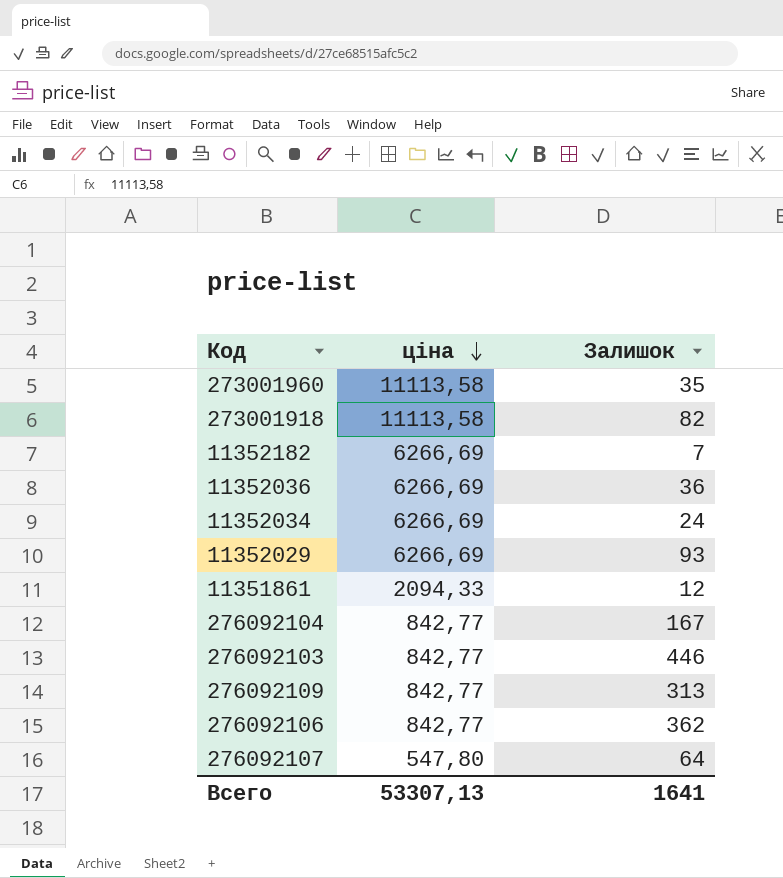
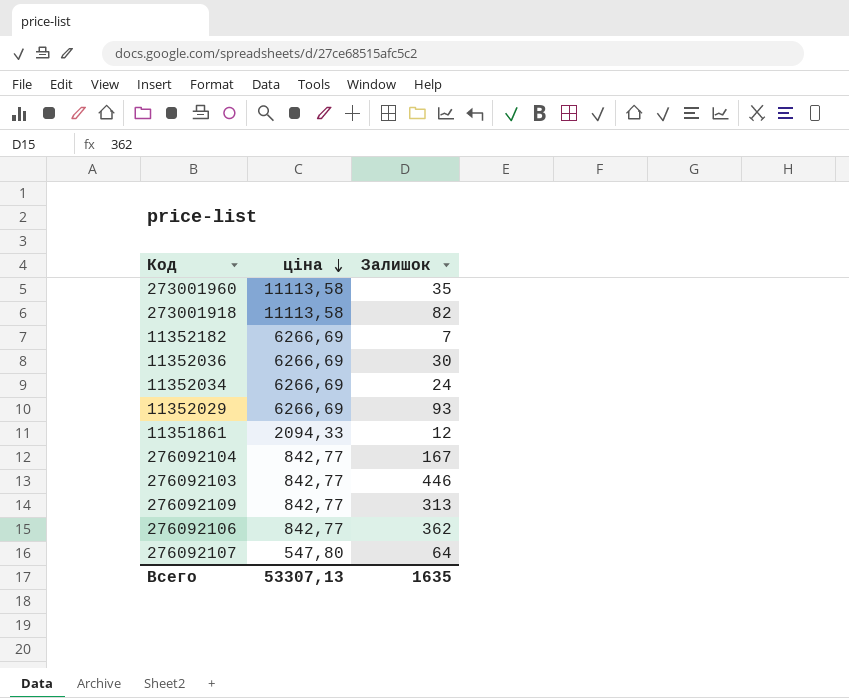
11352036 | Залишок: 36 -> 30
Всего | Залишок: 1641 -> 1635

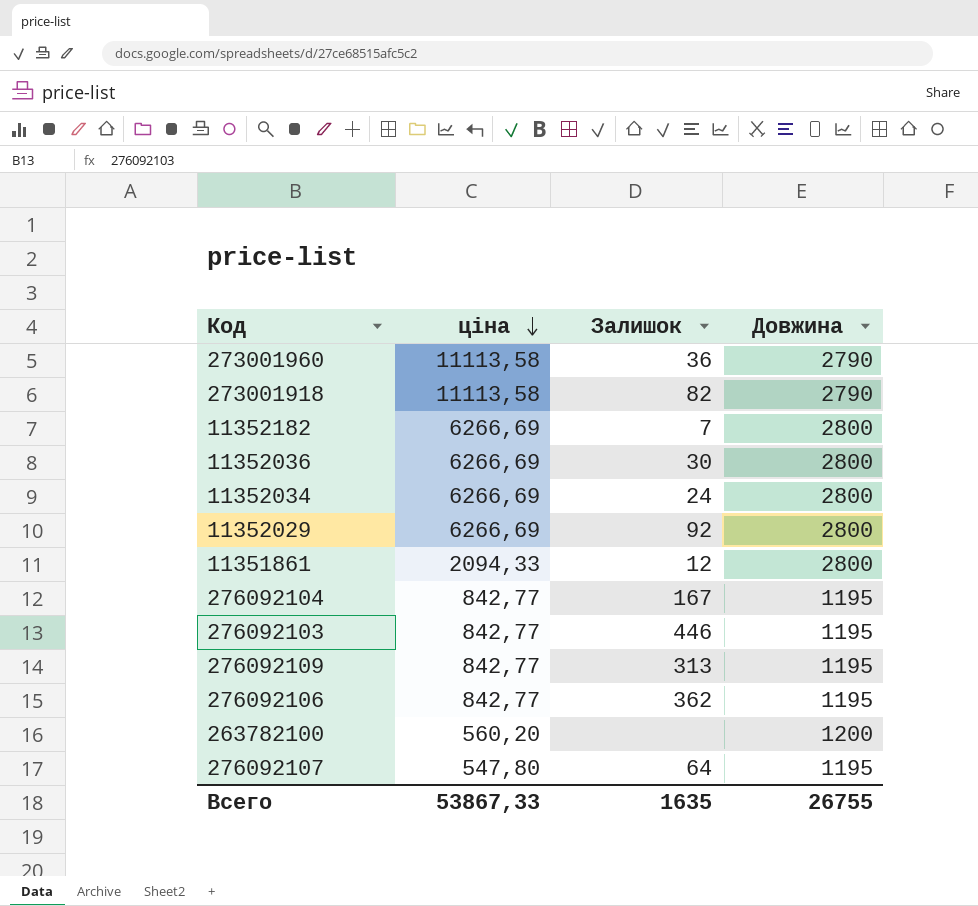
column Довжина | position: none -> 4
273001960 | Залишок: 35 -> 36
11352029 | Залишок: 93 -> 92
row 263782100: none -> 560,20 | none | 1200
Всего | ціна: 53307,13 -> 53867,33

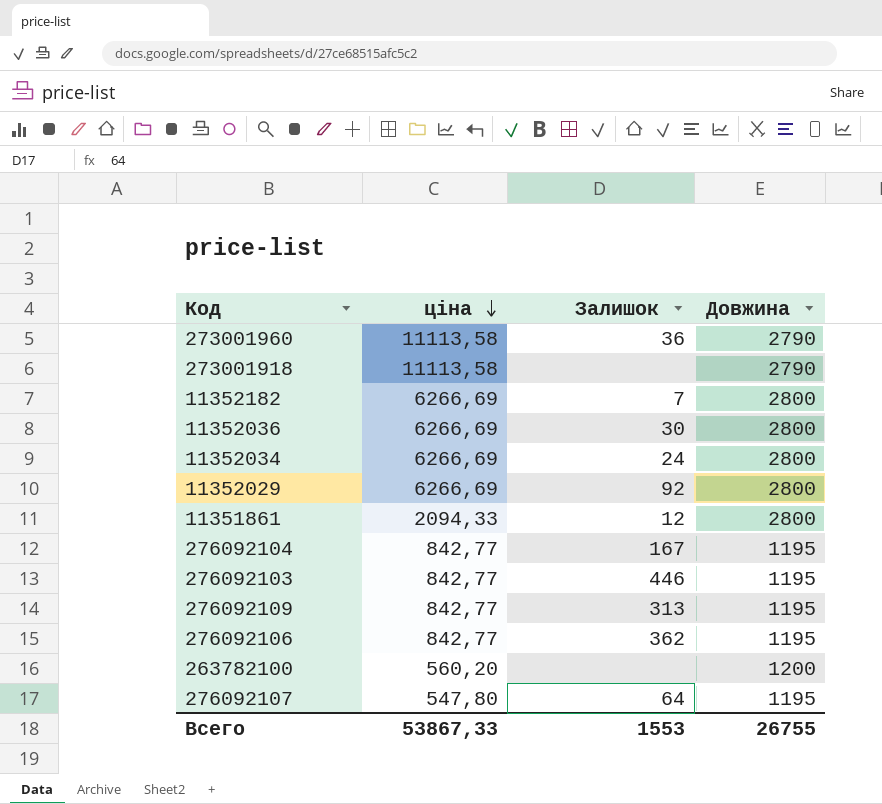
273001918 | Залишок: 82 -> none
Всего | Залишок: 1635 -> 1553

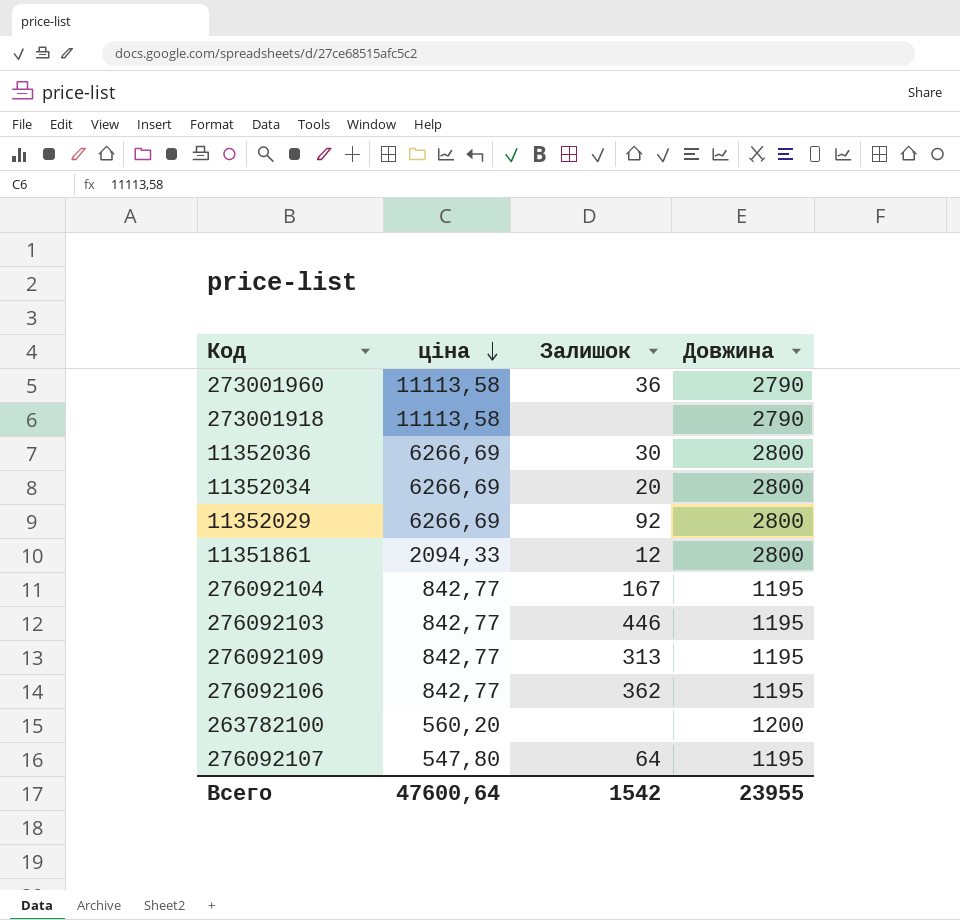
row 11352182: 6266,69 | 7 | 2800 -> none
11352034 | Залишок: 24 -> 20
Всего | ціна: 53867,33 -> 47600,64
Всего | Залишок: 1553 -> 1542
Всего | Довжина: 26755 -> 23955

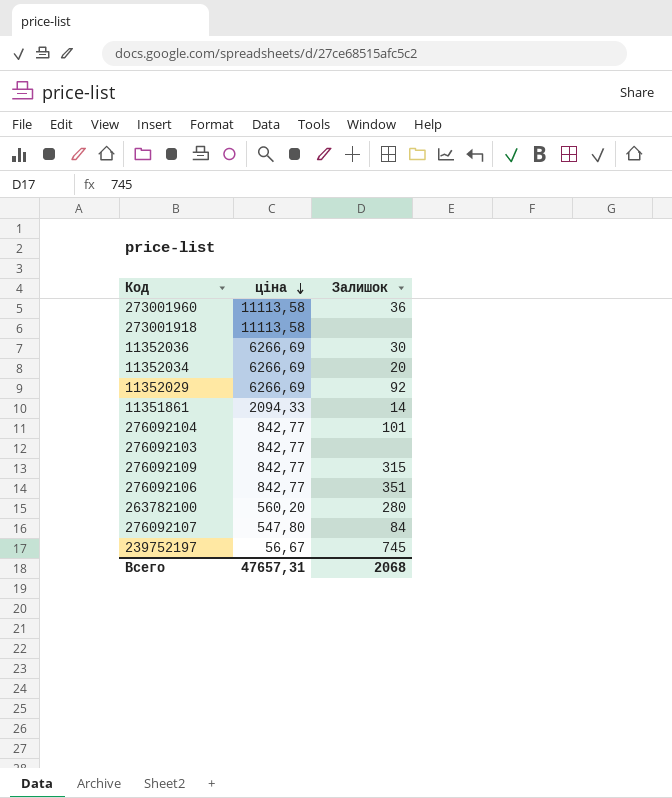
column Довжина | position: 4 -> none
11351861 | Залишок: 12 -> 14
276092104 | Залишок: 167 -> 101
276092103 | Залишок: 446 -> none
276092109 | Залишок: 313 -> 315
276092106 | Залишок: 362 -> 351
263782100 | Залишок: none -> 280
276092107 | Залишок: 64 -> 84
row 239752197: none -> 56,67 | 745
Всего | ціна: 47600,64 -> 47657,31
Всего | Залишок: 1542 -> 2068

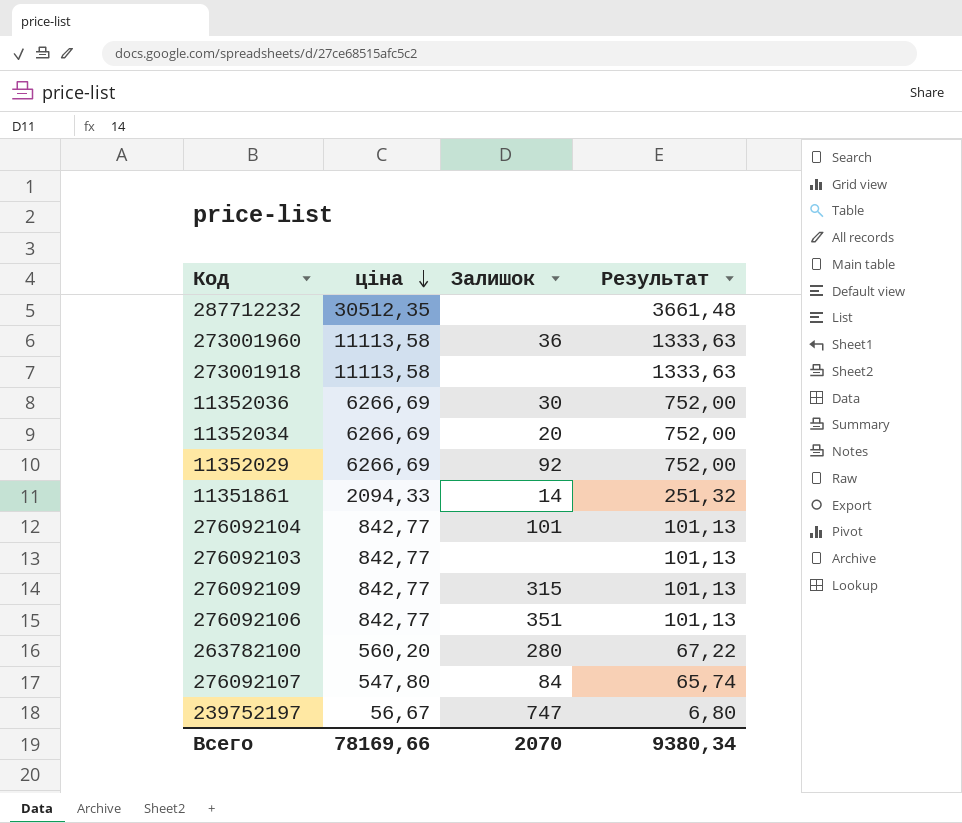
column Результат | formula: none -> [ціна] * 0,12
row 287712232: none -> 30512,35 | none | 3661,48
239752197 | Залишок: 745 -> 747
Всего | ціна: 47657,31 -> 78169,66
Всего | Залишок: 2068 -> 2070

